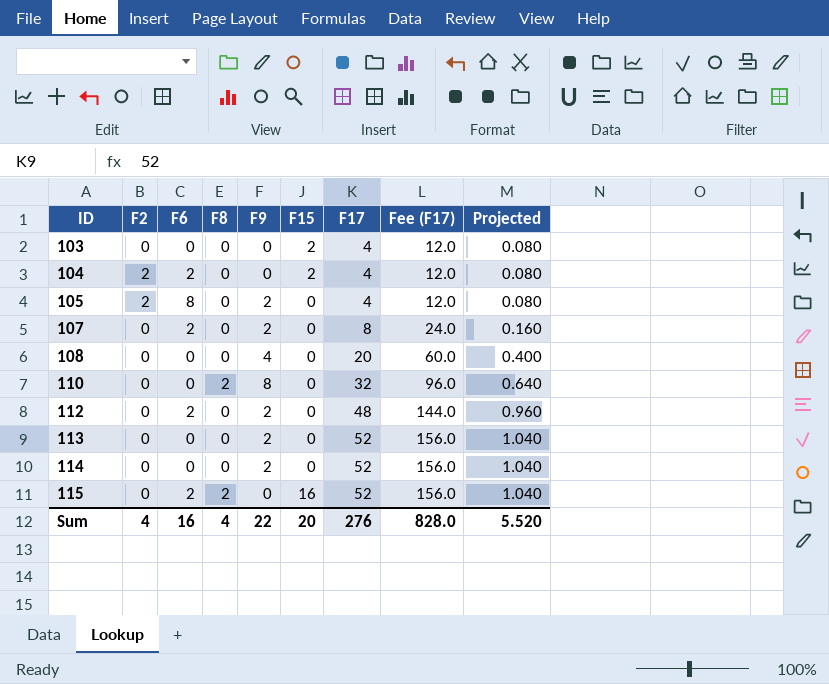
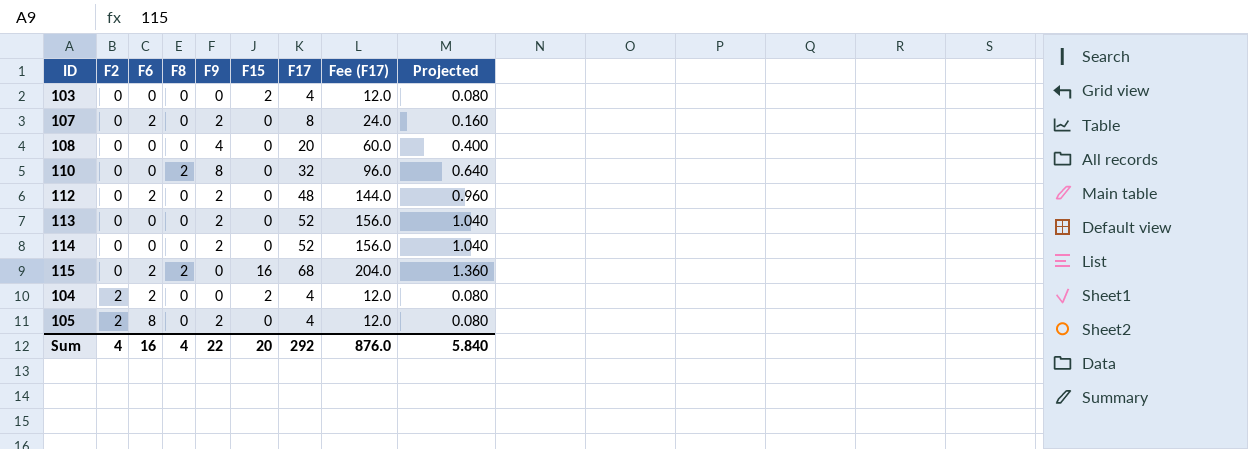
row order: ID ascending -> F2 ascending
115 | F17: 52 -> 68
115 | Fee (F17): 156.0 -> 204.0
115 | Projected: 1.040 -> 1.360
Sum | F17: 276 -> 292
Sum | Fee (F17): 828.0 -> 876.0
Sum | Projected: 5.520 -> 5.840

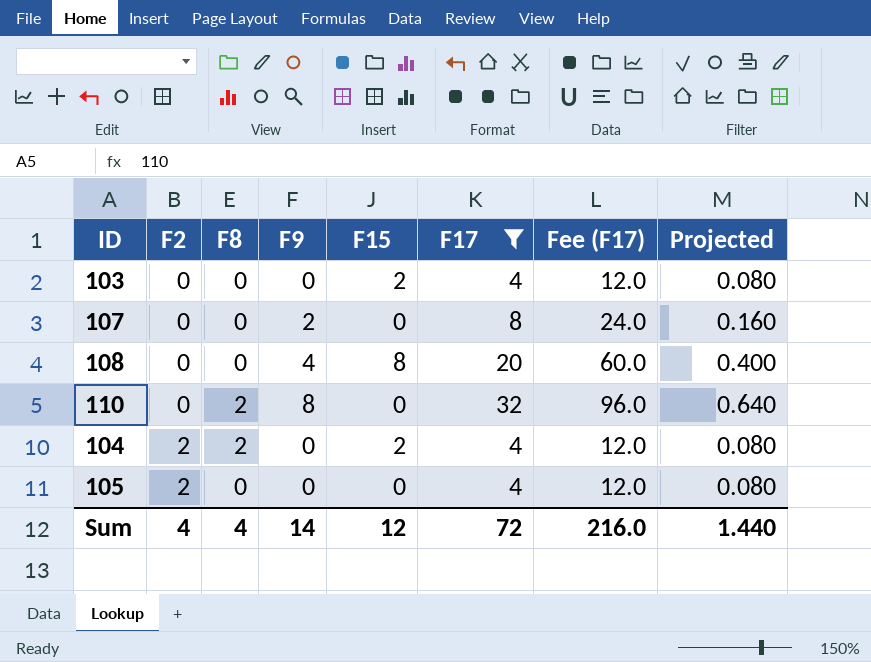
filter: none -> F17 <= 32
column F6 | position: 3 -> none
108 | F15: 0 -> 8
104 | F8: 0 -> 2
105 | F9: 2 -> 0
Sum | F9: 22 -> 14
Sum | F15: 20 -> 12
Sum | F17: 292 -> 72
Sum | Fee (F17): 876.0 -> 216.0
Sum | Projected: 5.840 -> 1.440

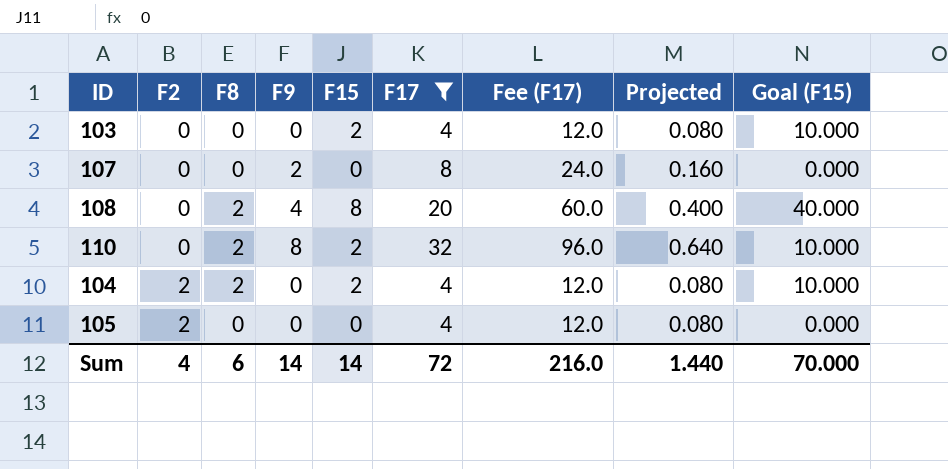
column Goal (F15) | formula: none -> [F15] * 5
108 | F8: 0 -> 2
110 | F15: 0 -> 2
Sum | F8: 4 -> 6
Sum | F15: 12 -> 14

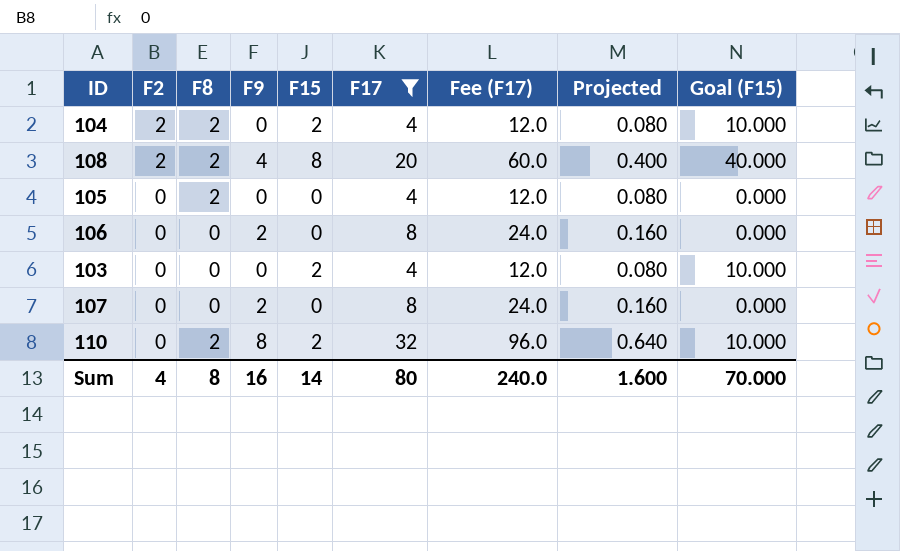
row order: F2 ascending -> F2 descending
108 | F2: 0 -> 2
105 | F2: 2 -> 0
105 | F8: 0 -> 2
row 106: none -> 0 | 0 | 2 | 0 | 8 | 24.0 | 0.160 | 0.000
Sum | F8: 6 -> 8
Sum | F9: 14 -> 16
Sum | F17: 72 -> 80
Sum | Fee (F17): 216.0 -> 240.0
Sum | Projected: 1.440 -> 1.600

